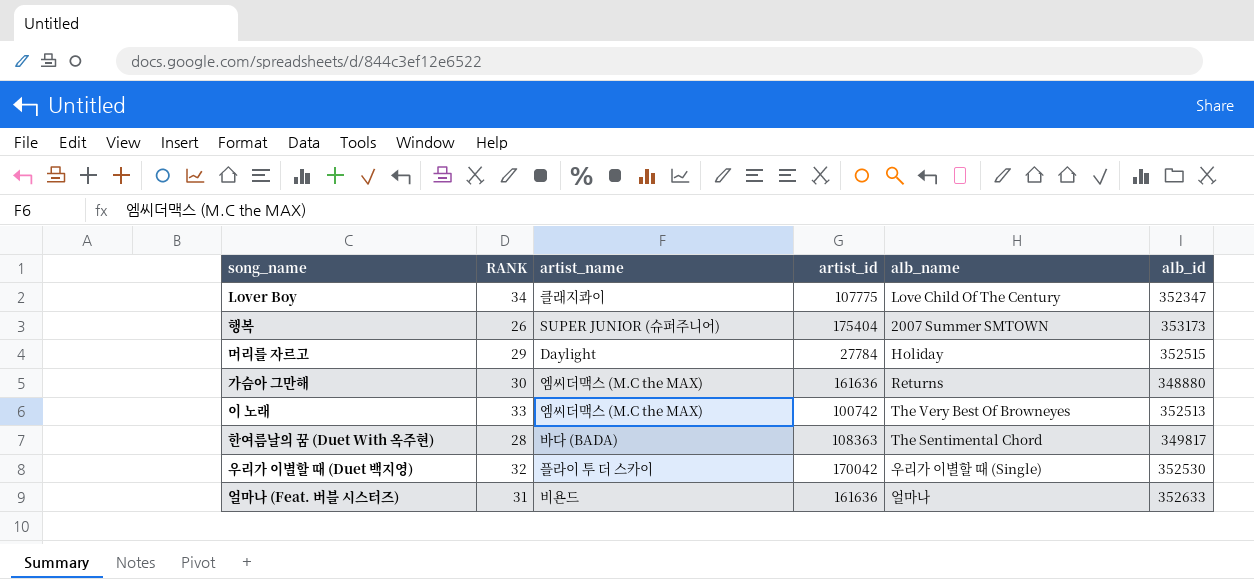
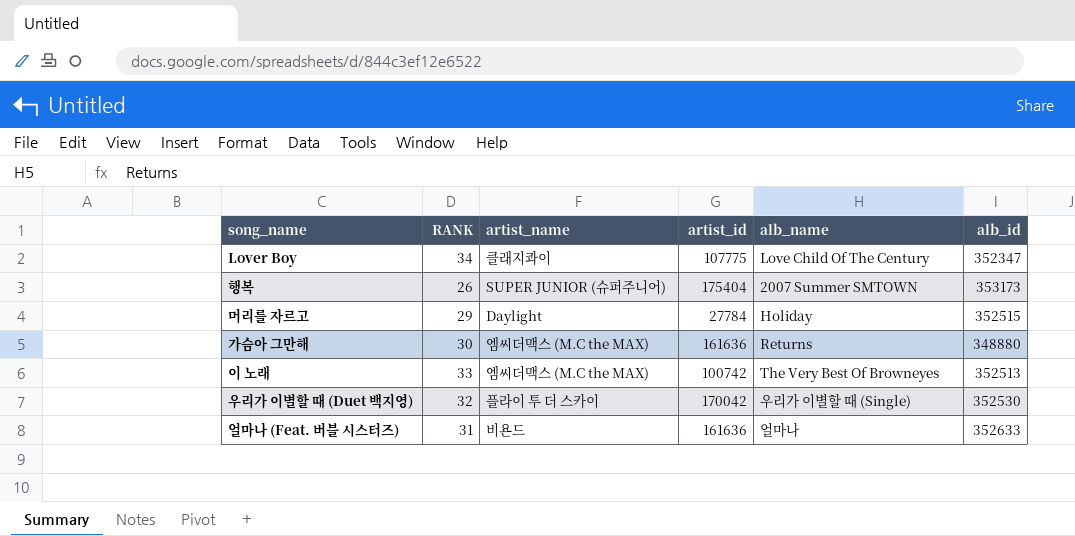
row 한여름날의 꿈 (Duet With 옥주현): 28 | 바다 (BADA) | 108363 | The Sentimental Chord | 349817 -> none

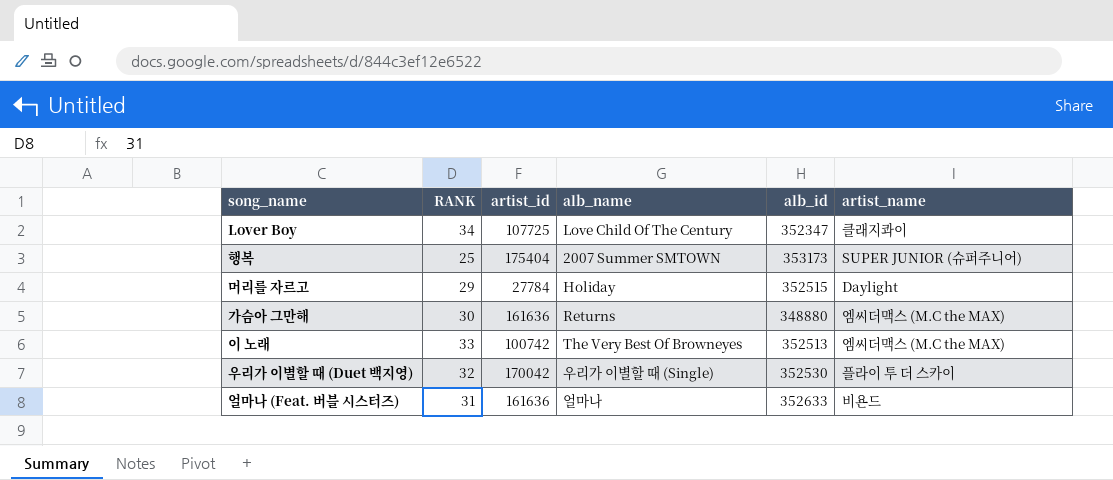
column artist_name | position: 3 -> 6
Lover Boy | artist_id: 107775 -> 107725
행복 | RANK: 26 -> 25

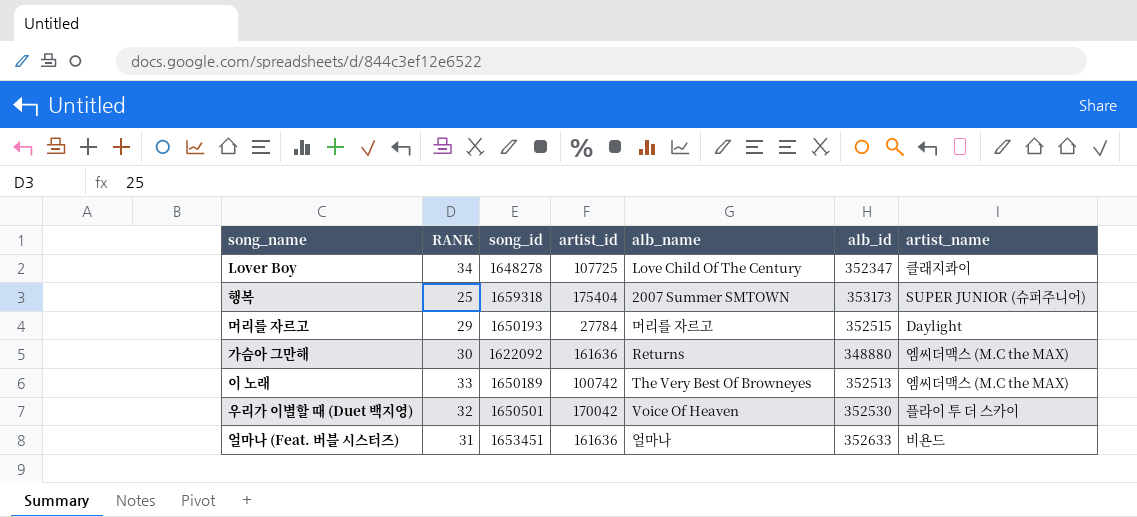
column song_id | position: none -> 3
머리를 자르고 | alb_name: Holiday -> 머리를 자르고
우리가 이별할 때 (Duet 백지영) | alb_name: 우리가 이별할 때 (Single) -> Voice Of Heaven

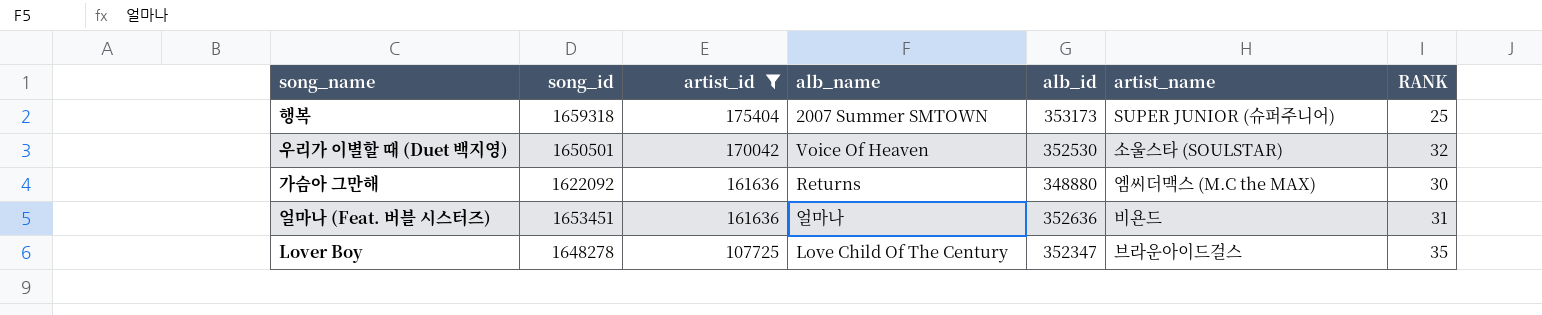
filter: none -> artist_id >= 107725
row order: none -> artist_id descending
column RANK | position: 2 -> 7
우리가 이별할 때 (Duet 백지영) | artist_name: 플라이 투 더 스카이 -> 소울스타 (SOULSTAR)
얼마나 (Feat. 버블 시스터즈) | alb_id: 352633 -> 352636
Lover Boy | artist_name: 클래지콰이 -> 브라운아이드걸스
Lover Boy | RANK: 34 -> 35

